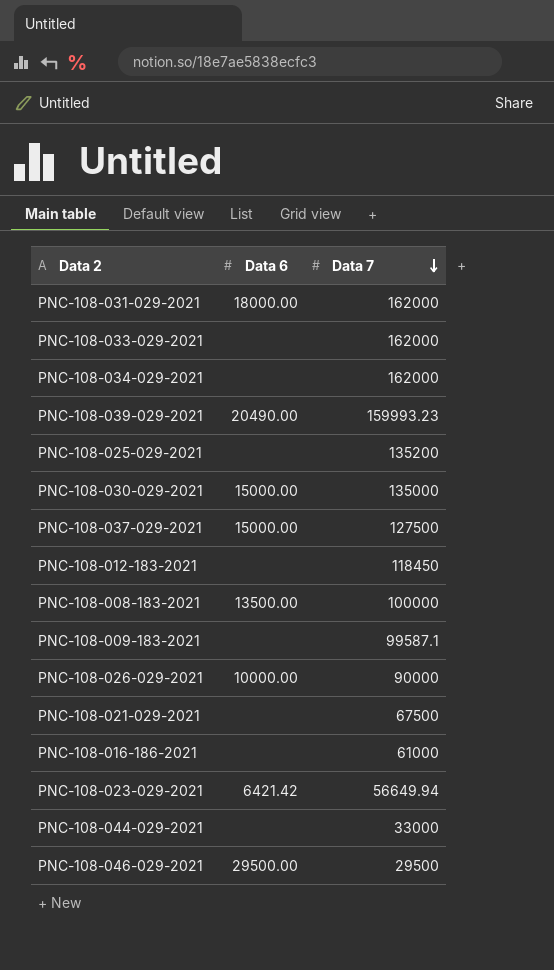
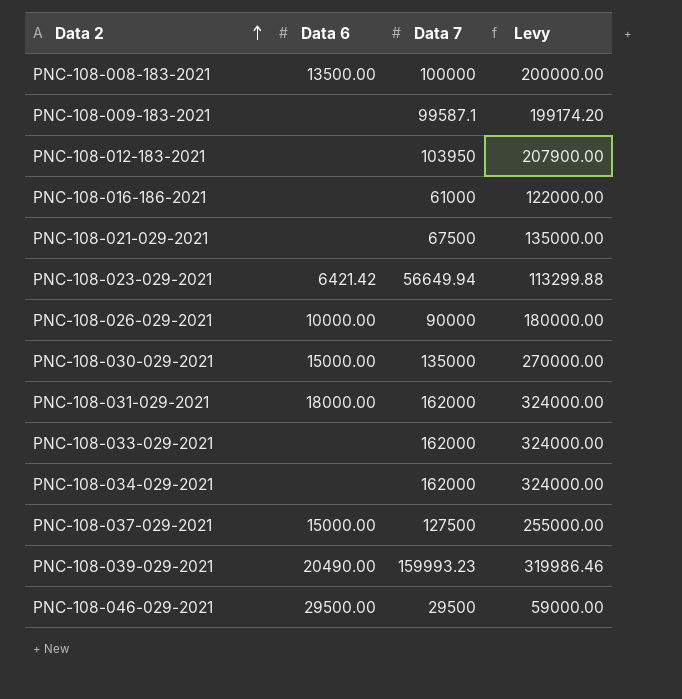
row order: Data 7 descending -> Data 2 ascending
column Levy | formula: none -> [Data 7] * 2
row PNC-108-025-029-2021: none | 135200 -> none
row PNC-108-044-029-2021: none | 33000 -> none
PNC-108-012-183-2021 | Data 7: 118450 -> 103950

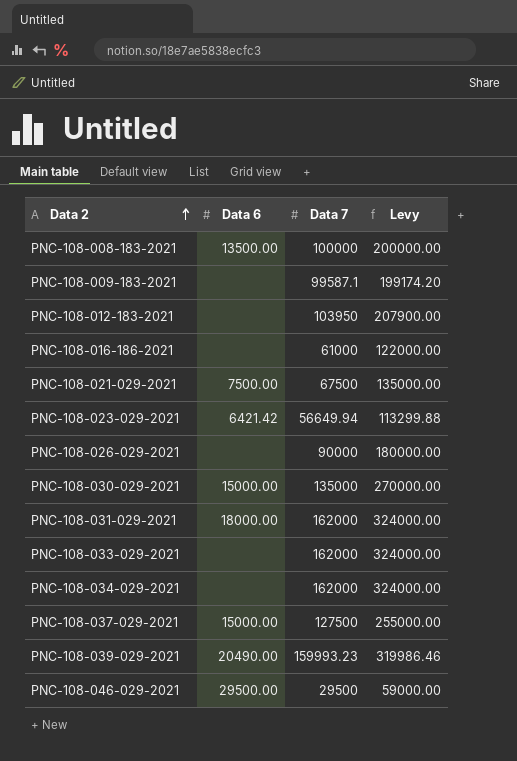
PNC-108-021-029-2021 | Data 6: none -> 7500.00
PNC-108-026-029-2021 | Data 6: 10000.00 -> none

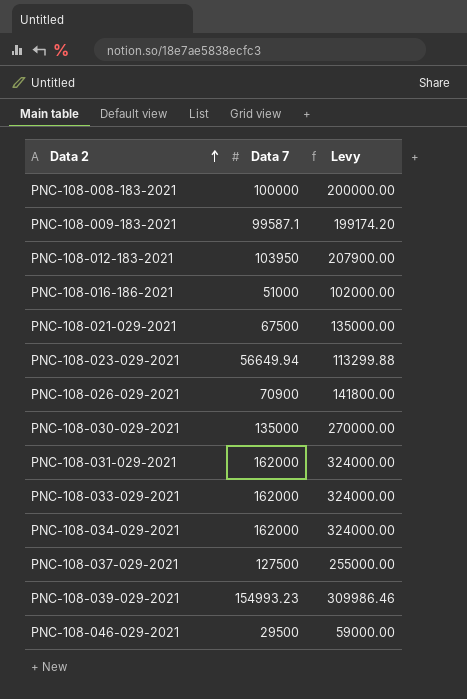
column Data 6 | position: 2 -> none
PNC-108-016-186-2021 | Data 7: 61000 -> 51000
PNC-108-016-186-2021 | Levy: 122000.00 -> 102000.00
PNC-108-026-029-2021 | Data 7: 90000 -> 70900
PNC-108-026-029-2021 | Levy: 180000.00 -> 141800.00
PNC-108-039-029-2021 | Data 7: 159993.23 -> 154993.23
PNC-108-039-029-2021 | Levy: 319986.46 -> 309986.46

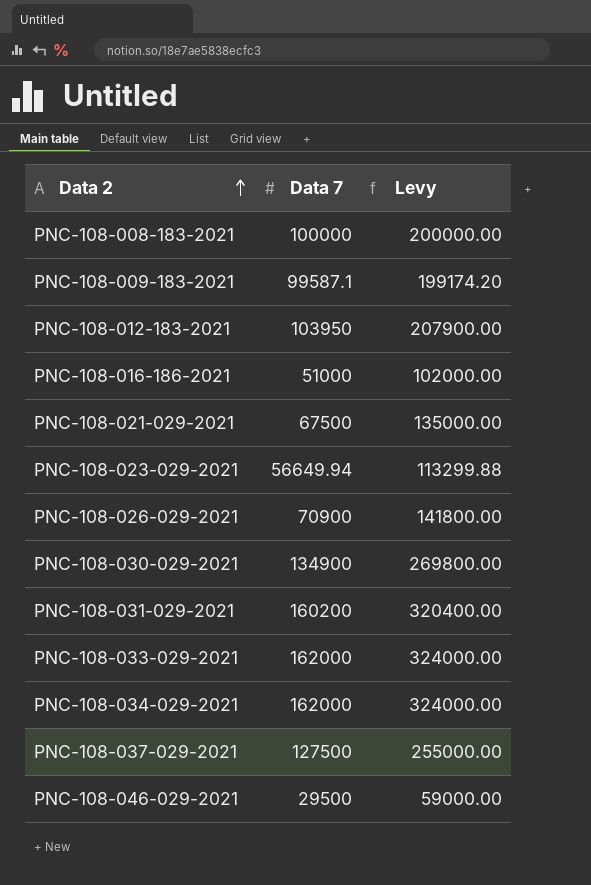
row PNC-108-039-029-2021: 154993.23 | 309986.46 -> none
PNC-108-030-029-2021 | Data 7: 135000 -> 134900
PNC-108-030-029-2021 | Levy: 270000.00 -> 269800.00
PNC-108-031-029-2021 | Data 7: 162000 -> 160200
PNC-108-031-029-2021 | Levy: 324000.00 -> 320400.00

